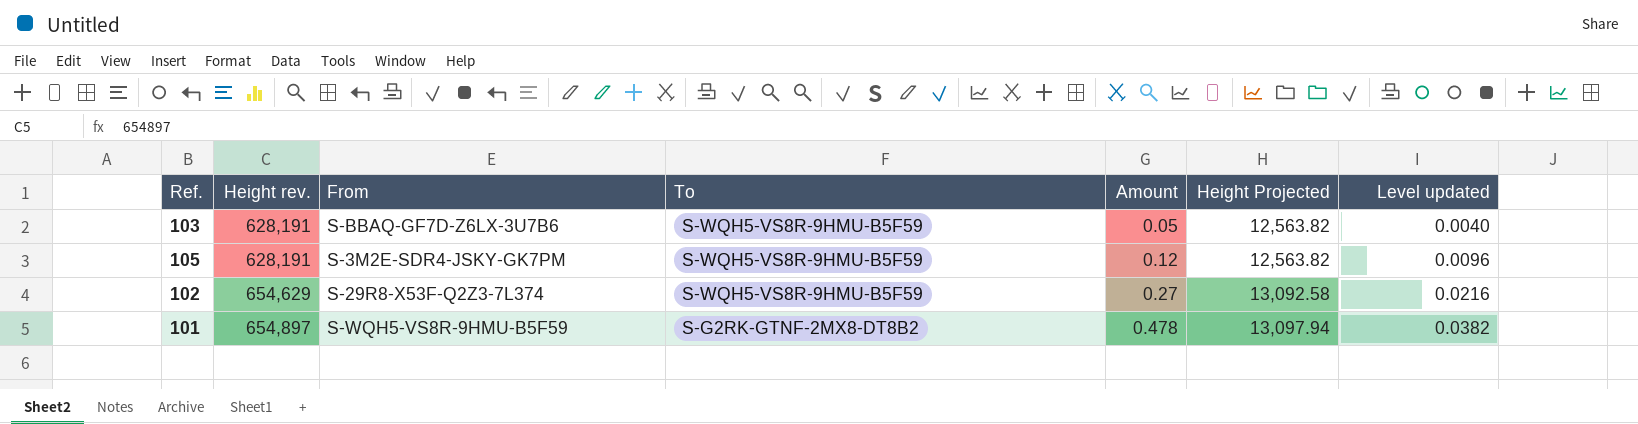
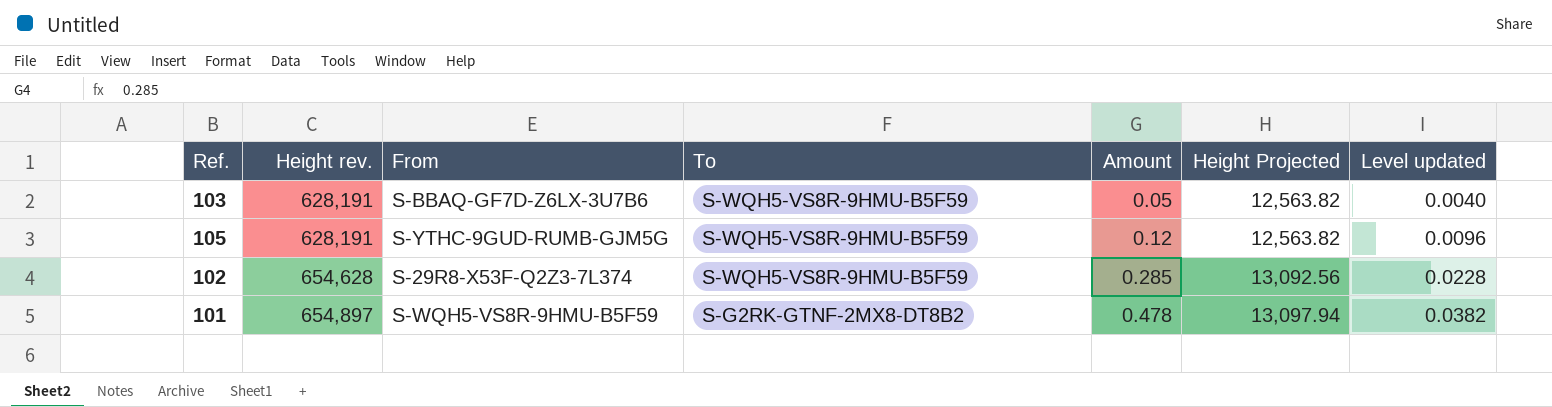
105 | From: S-3M2E-SDR4-JSKY-GK7PM -> S-YTHC-9GUD-RUMB-GJM5G
102 | Height rev.: 654,629 -> 654,628
102 | Amount: 0.27 -> 0.285
102 | Height Projected: 13,092.58 -> 13,092.56
102 | Level updated: 0.0216 -> 0.0228

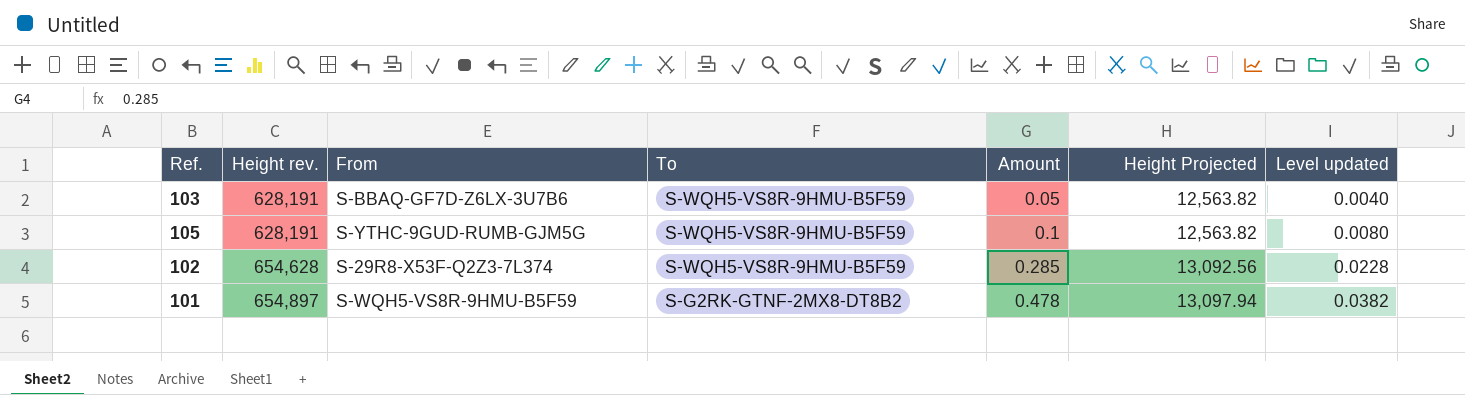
105 | Amount: 0.12 -> 0.1
105 | Level updated: 0.0096 -> 0.0080

